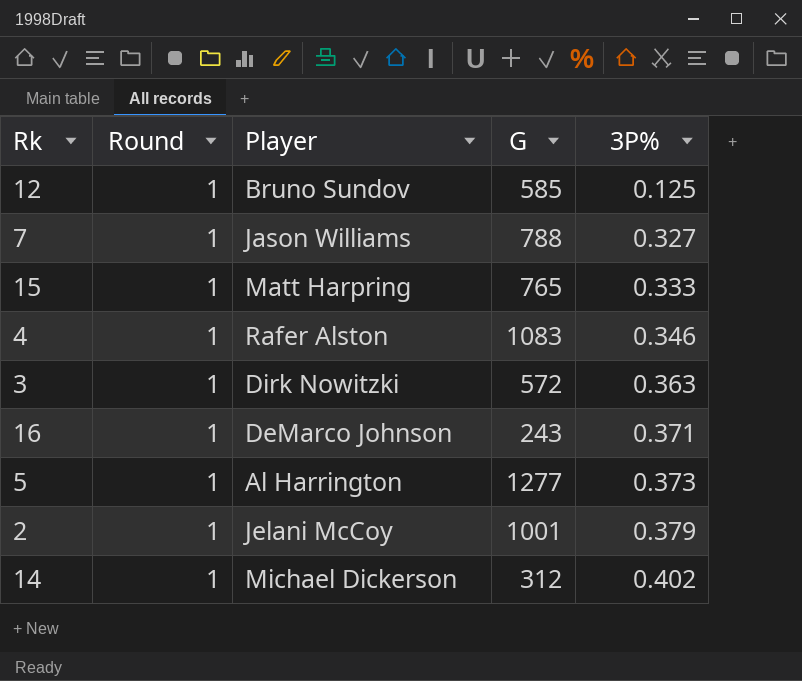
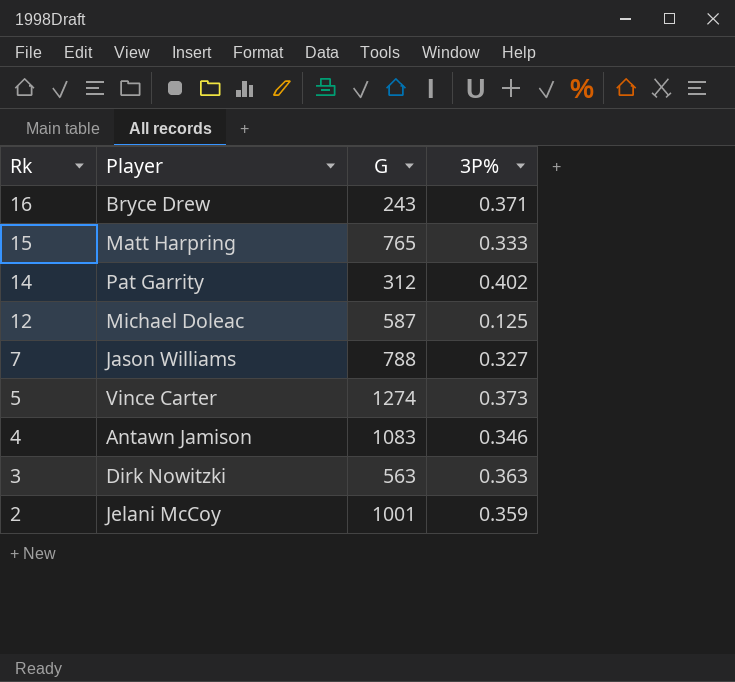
row order: 3P% ascending -> Rk descending
column Round | position: 2 -> none
16 | Player: DeMarco Johnson -> Bryce Drew
14 | Player: Michael Dickerson -> Pat Garrity
12 | Player: Bruno Sundov -> Michael Doleac
12 | G: 585 -> 587
5 | Player: Al Harrington -> Vince Carter
5 | G: 1277 -> 1274
4 | Player: Rafer Alston -> Antawn Jamison
3 | G: 572 -> 563
2 | 3P%: 0.379 -> 0.359

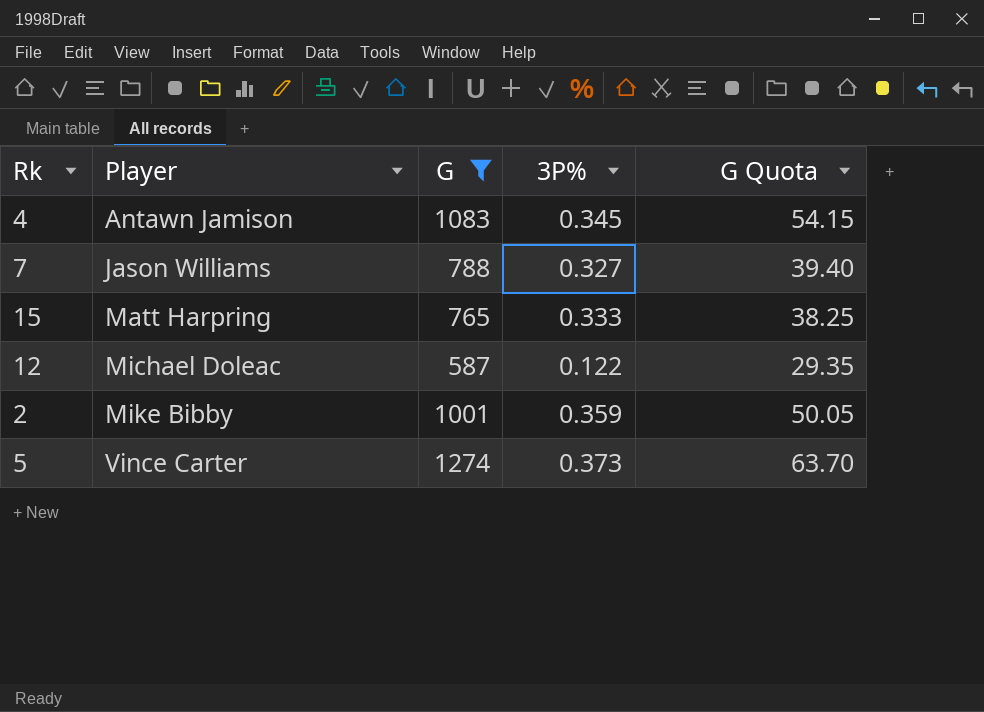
filter: none -> G >= 587
row order: Rk descending -> Player ascending
column G Quota | formula: none -> [G] * 0.05
4 | 3P%: 0.346 -> 0.345
12 | 3P%: 0.125 -> 0.122
2 | Player: Jelani McCoy -> Mike Bibby

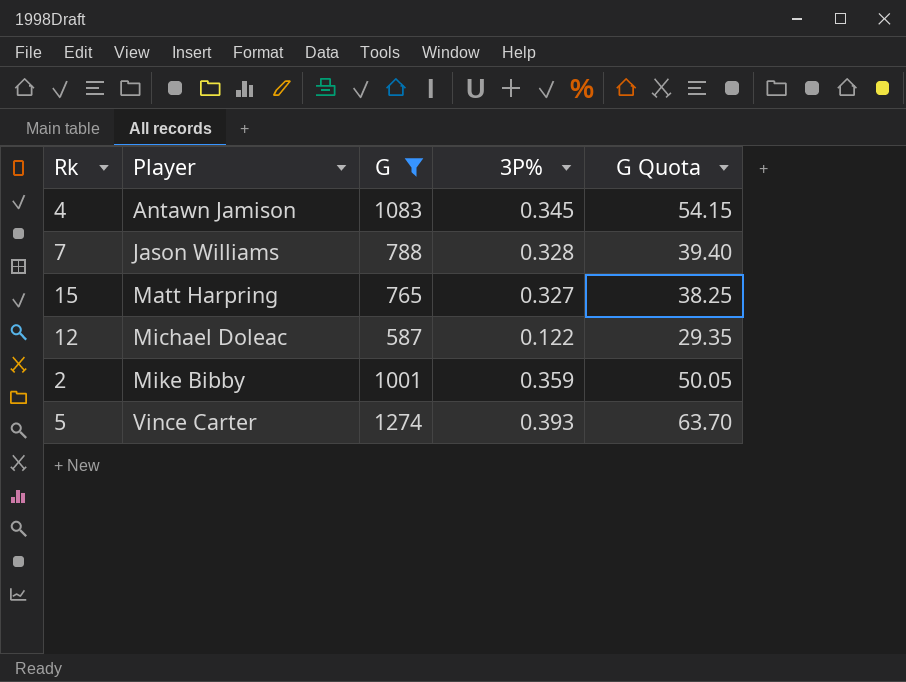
7 | 3P%: 0.327 -> 0.328
15 | 3P%: 0.333 -> 0.327
5 | 3P%: 0.373 -> 0.393

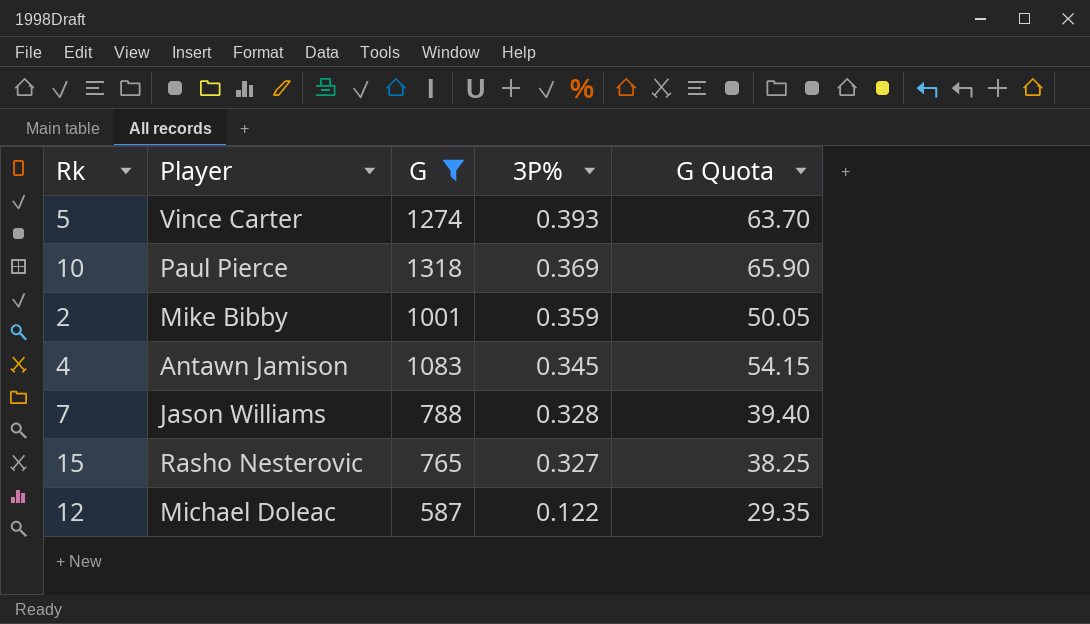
row order: Player ascending -> 3P% descending
row 10: none -> Paul Pierce | 1318 | 0.369 | 65.90
15 | Player: Matt Harpring -> Rasho Nesterovic

